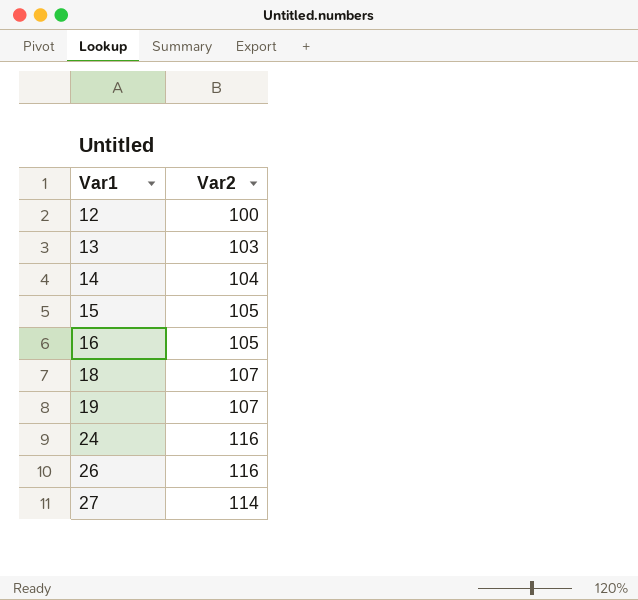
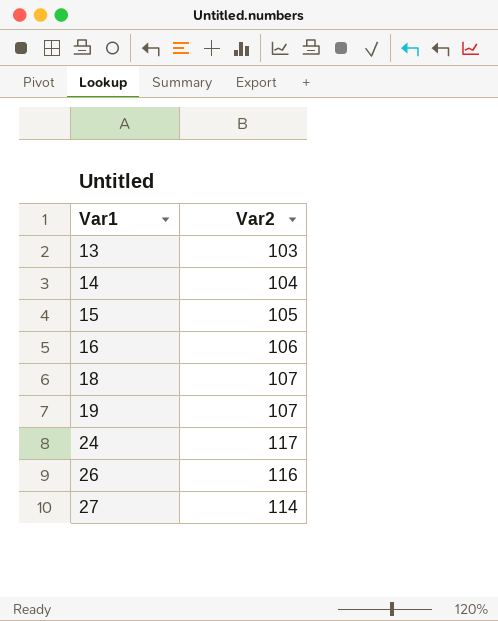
row 12: 100 -> none
16 | Var2: 105 -> 106
24 | Var2: 116 -> 117

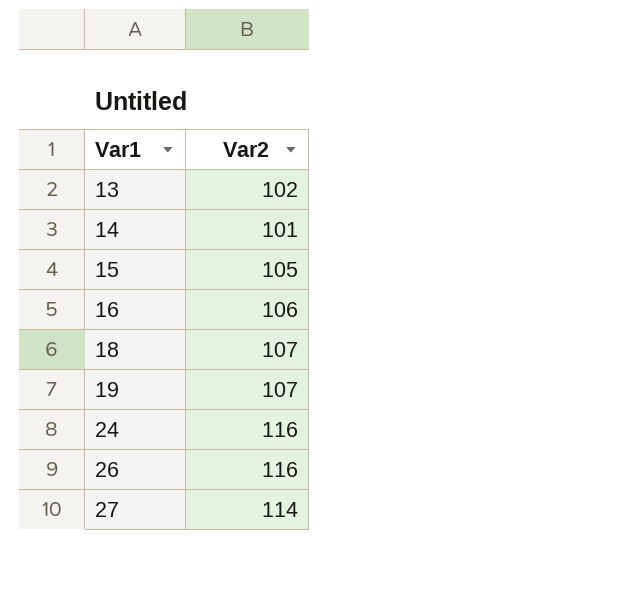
13 | Var2: 103 -> 102
14 | Var2: 104 -> 101
24 | Var2: 117 -> 116

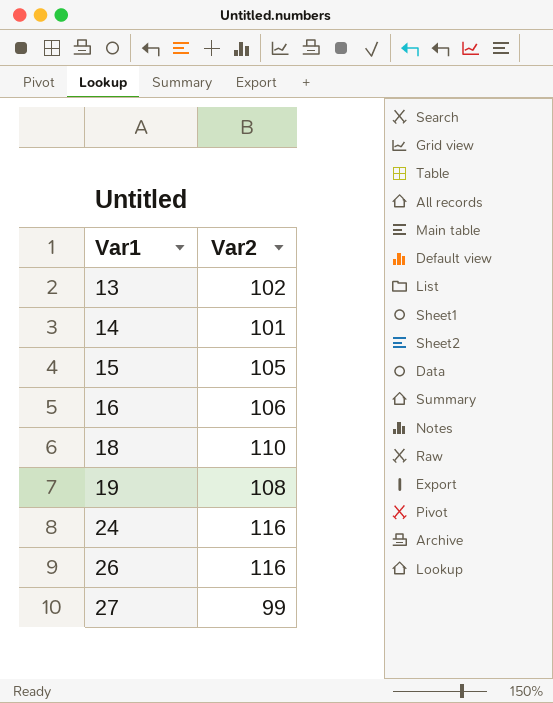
18 | Var2: 107 -> 110
19 | Var2: 107 -> 108
27 | Var2: 114 -> 99

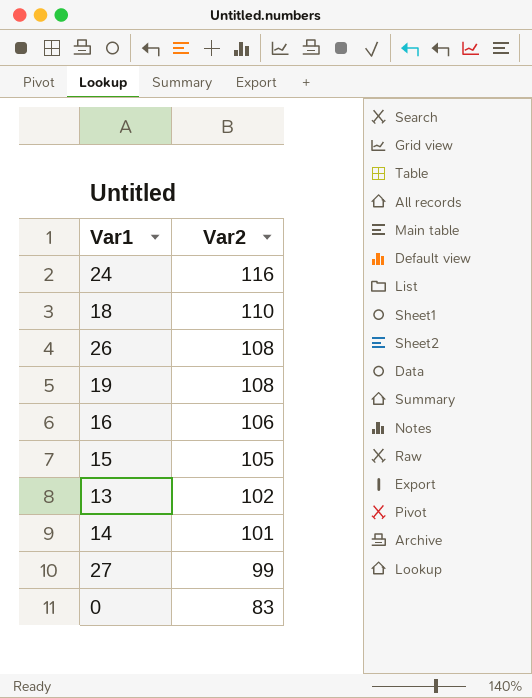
row order: Var1 ascending -> Var2 descending
26 | Var2: 116 -> 108
row 0: none -> 83

